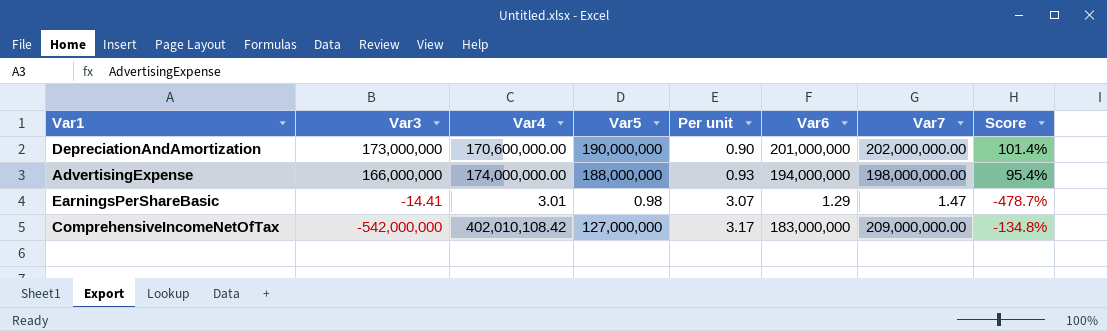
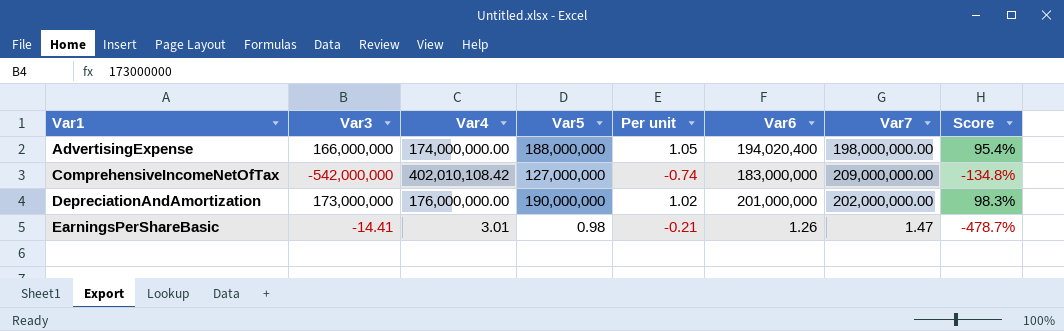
row order: Var3 descending -> Var1 ascending
column Per unit | formula: [Var4] / [Var5] -> [Var4] / [Var3]
AdvertisingExpense | Var6: 194,000,000 -> 194,020,400
DepreciationAndAmortization | Var4: 170,600,000.00 -> 176,000,000.00
DepreciationAndAmortization | Score: 101.4% -> 98.3%
EarningsPerShareBasic | Var6: 1.29 -> 1.26

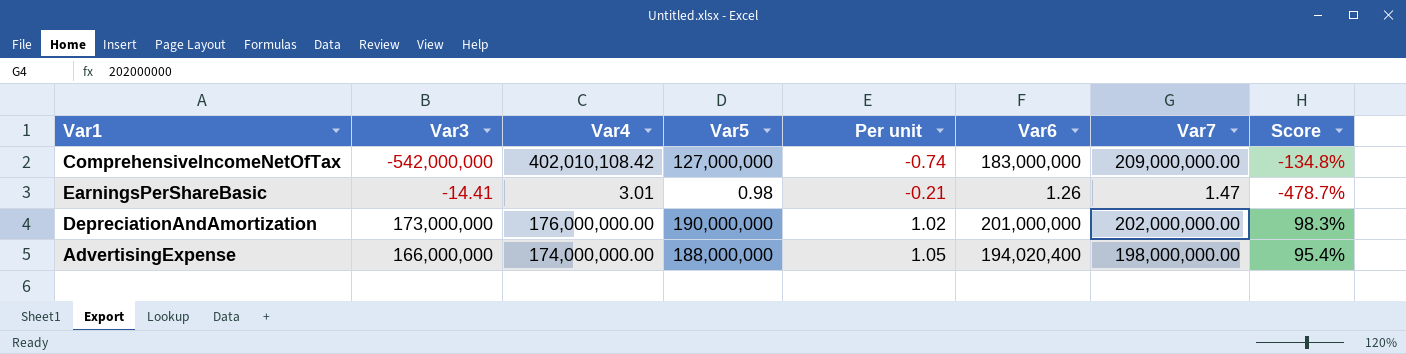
row order: Var1 ascending -> Per unit ascending

